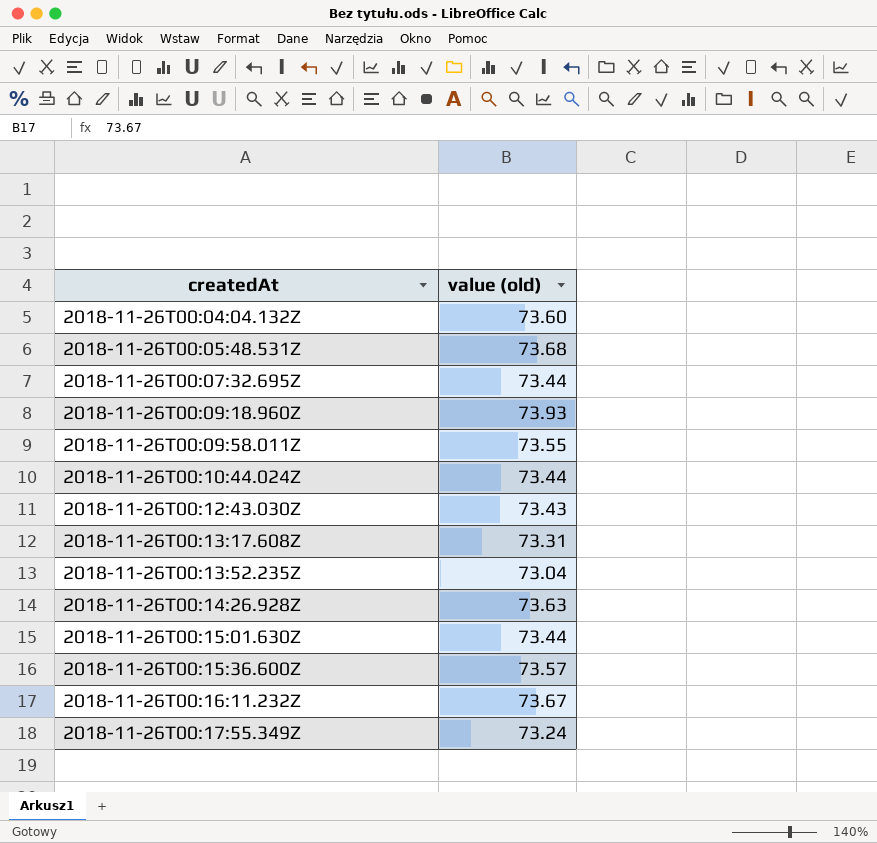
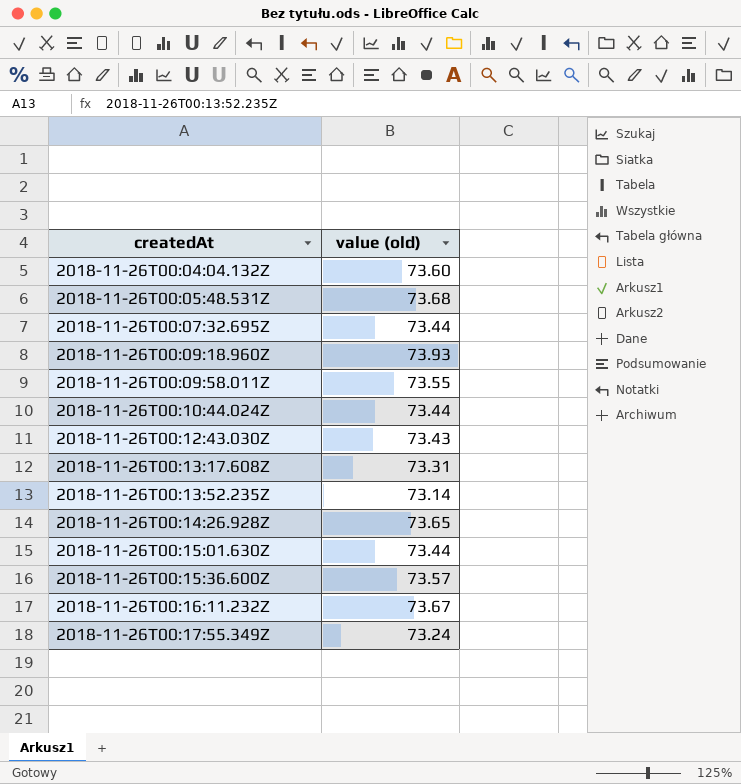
2018-11-26T00:13:52.235Z | value (old): 73.04 -> 73.14
2018-11-26T00:14:26.928Z | value (old): 73.63 -> 73.65

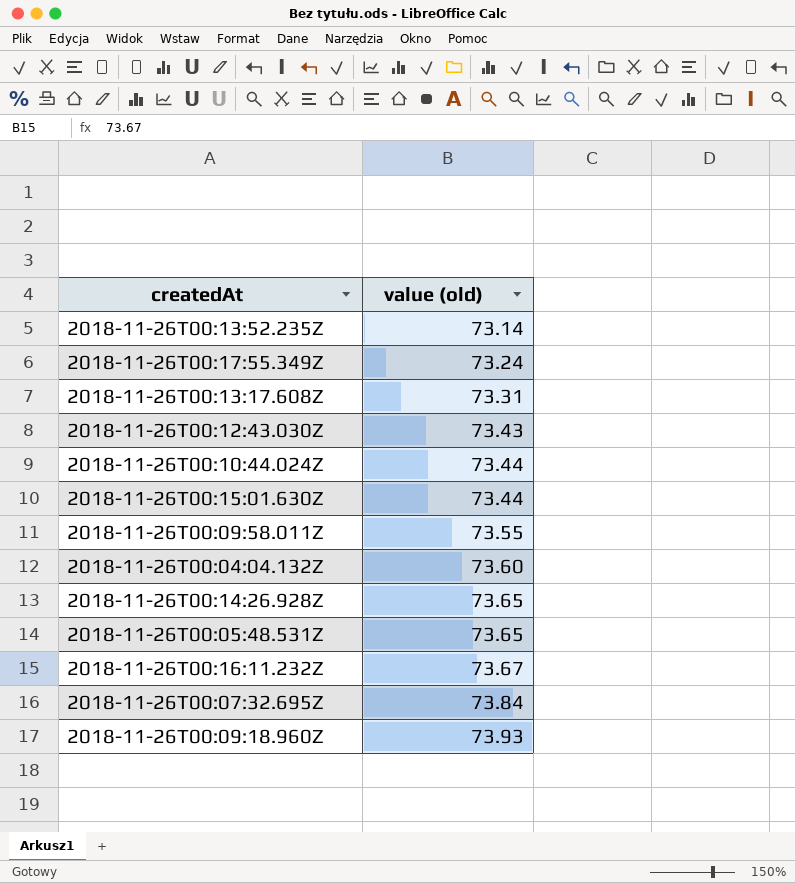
row order: createdAt ascending -> value (old) ascending
row 2018-11-26T00:15:36.600Z: 73.57 -> none
2018-11-26T00:05:48.531Z | value (old): 73.68 -> 73.65
2018-11-26T00:07:32.695Z | value (old): 73.44 -> 73.84

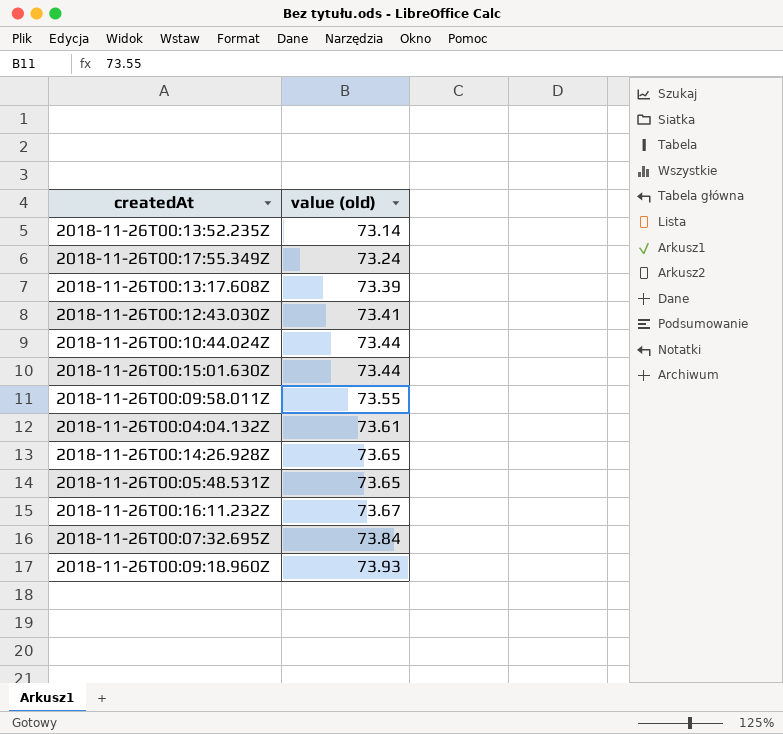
2018-11-26T00:13:17.608Z | value (old): 73.31 -> 73.39
2018-11-26T00:12:43.030Z | value (old): 73.43 -> 73.41
2018-11-26T00:04:04.132Z | value (old): 73.60 -> 73.61

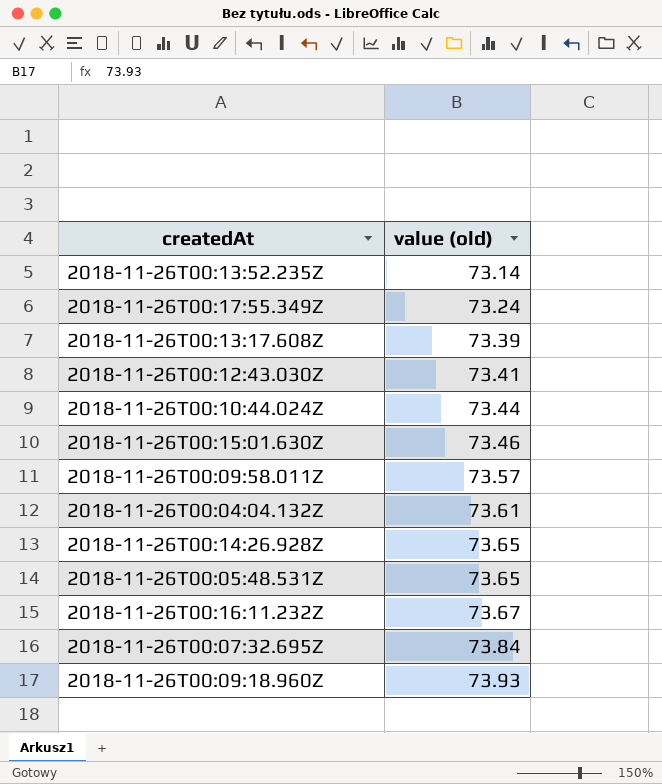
2018-11-26T00:15:01.630Z | value (old): 73.44 -> 73.46
2018-11-26T00:09:58.011Z | value (old): 73.55 -> 73.57

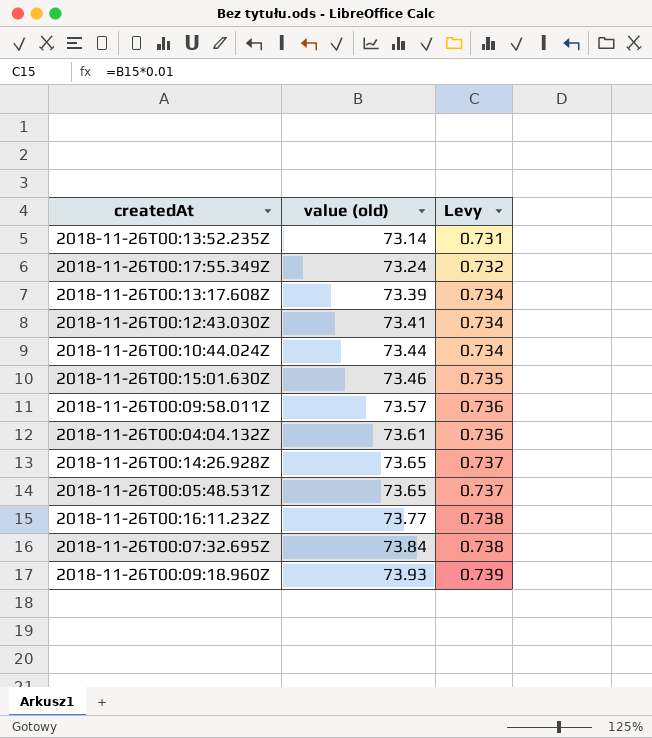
column Levy | formula: none -> [value (old)] * 0.01
2018-11-26T00:16:11.232Z | value (old): 73.67 -> 73.77

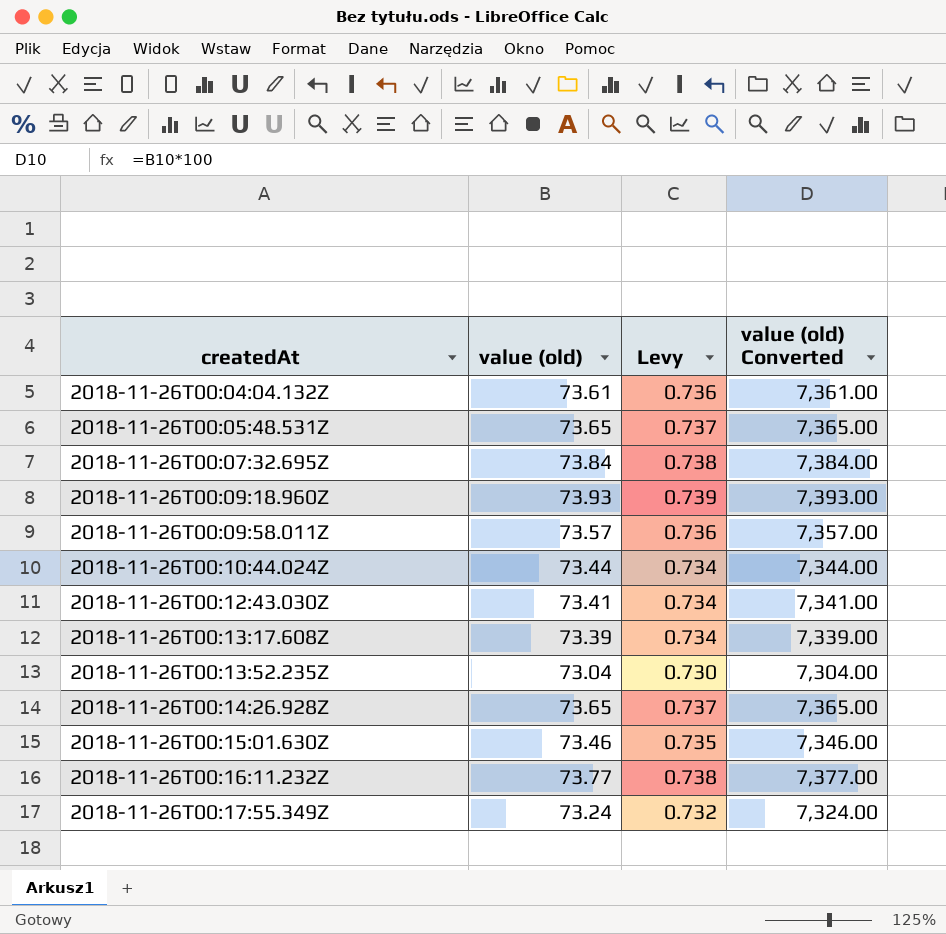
row order: value (old) ascending -> createdAt ascending
column value (old) Converted | formula: none -> [value (old)] * 100
2018-11-26T00:13:52.235Z | value (old): 73.14 -> 73.04
2018-11-26T00:13:52.235Z | Levy: 0.731 -> 0.730

